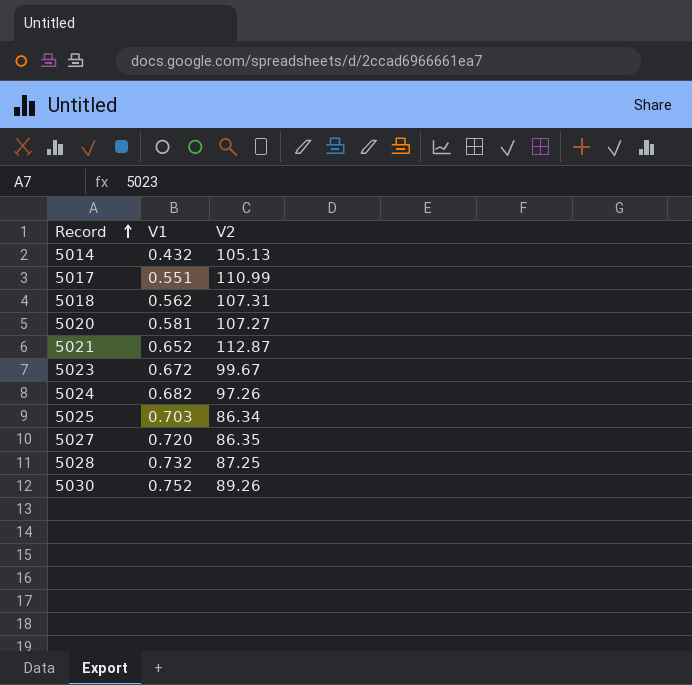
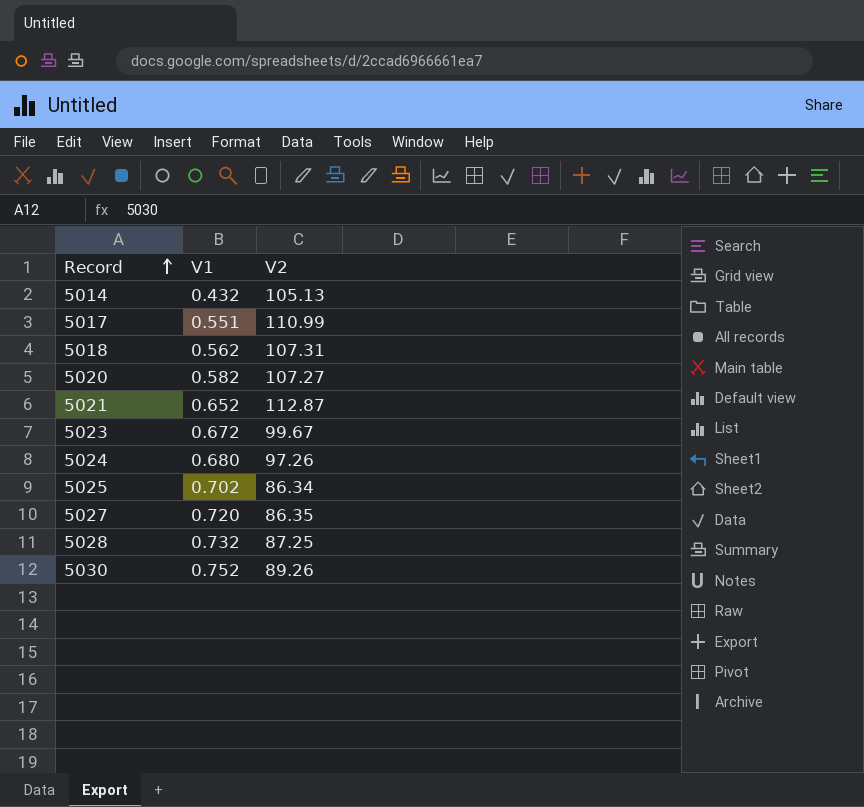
5020 | V1: 0.581 -> 0.582
5024 | V1: 0.682 -> 0.680
5025 | V1: 0.703 -> 0.702

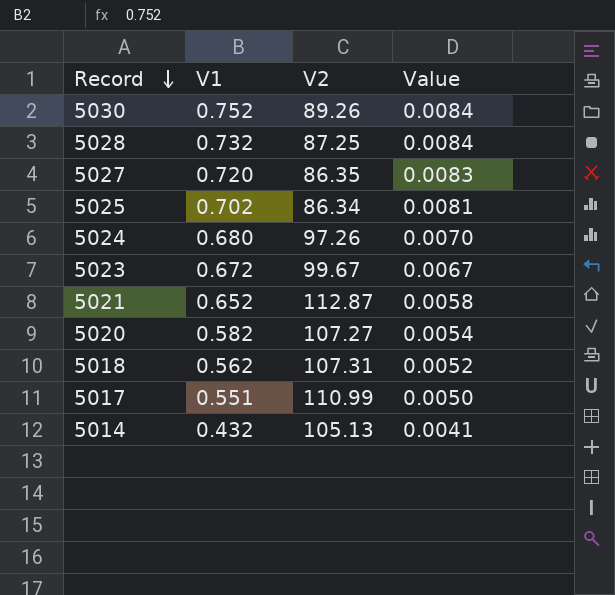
row order: Record ascending -> Record descending
column Value | formula: none -> [V1] / [V2]

